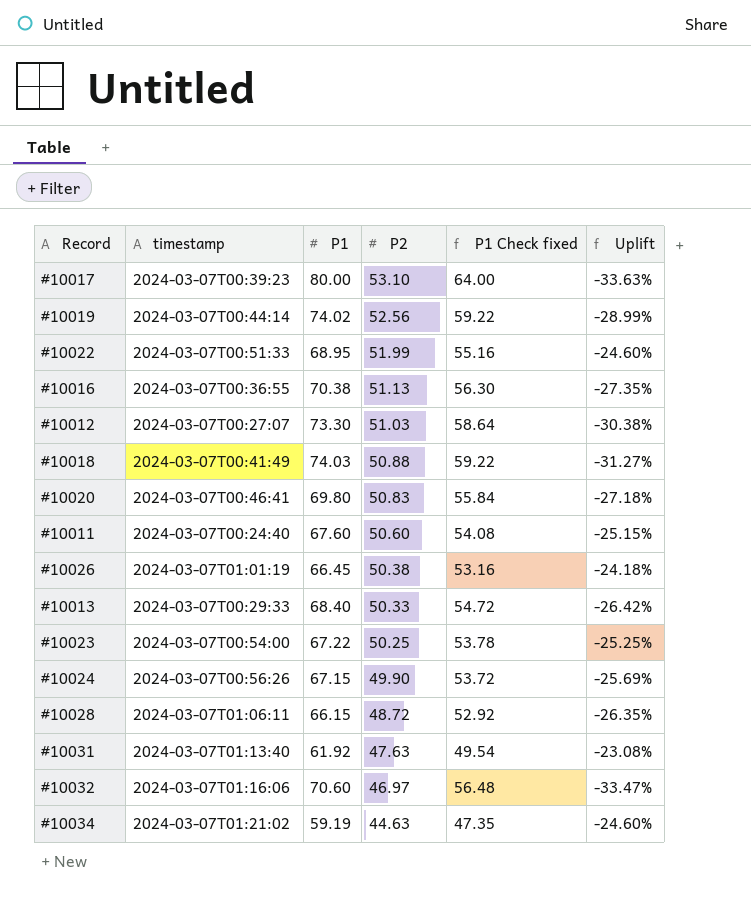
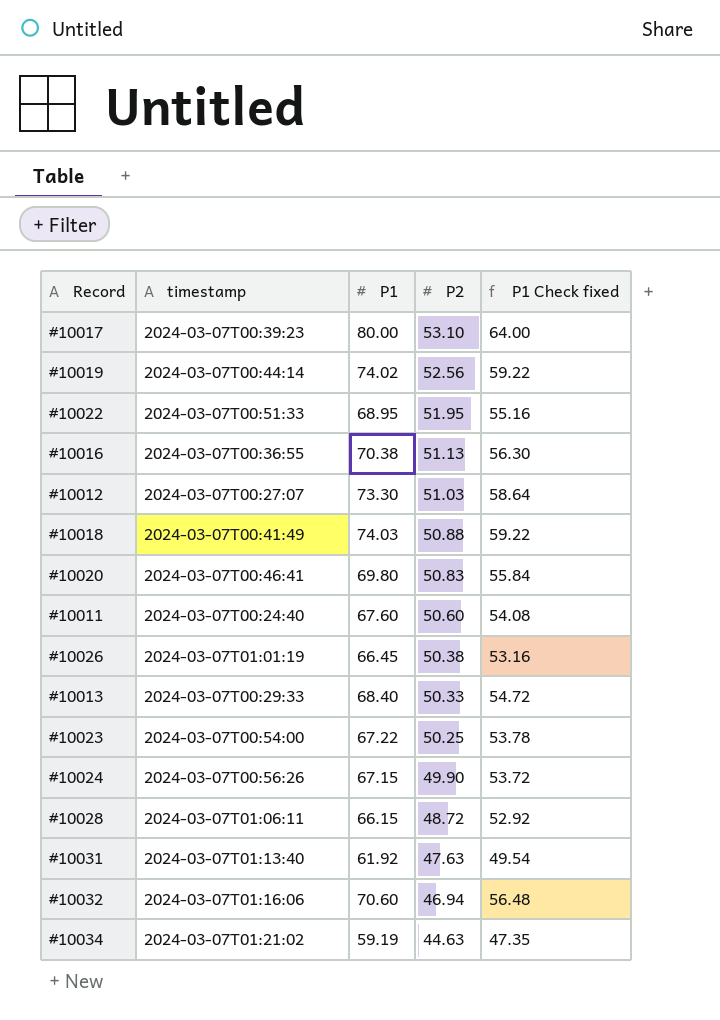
column Uplift | formula: ([P2] - [P1]) / [P1] -> none
#10022 | P2: 51.99 -> 51.95
#10032 | P2: 46.97 -> 46.94

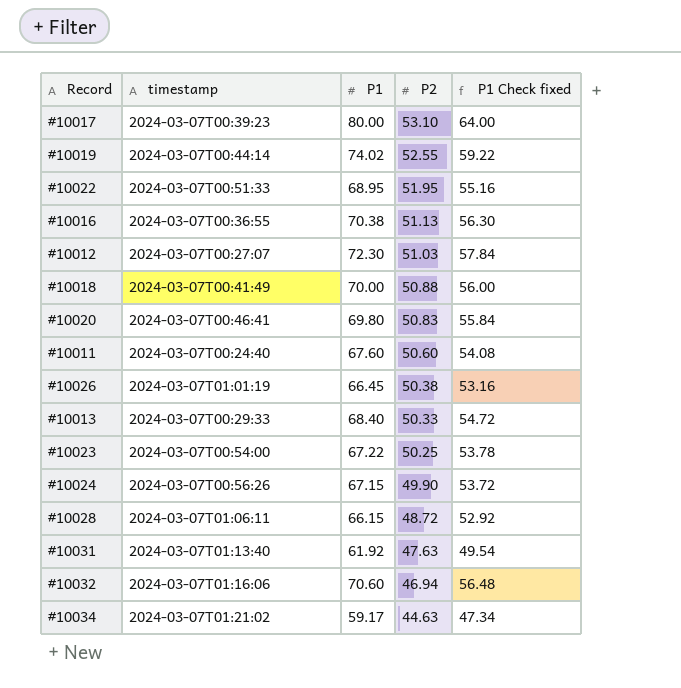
#10019 | P2: 52.56 -> 52.55
#10012 | P1: 73.30 -> 72.30
#10012 | P1 Check fixed: 58.64 -> 57.84
#10018 | P1: 74.03 -> 70.00
#10018 | P1 Check fixed: 59.22 -> 56.00
#10034 | P1: 59.19 -> 59.17
#10034 | P1 Check fixed: 47.35 -> 47.34

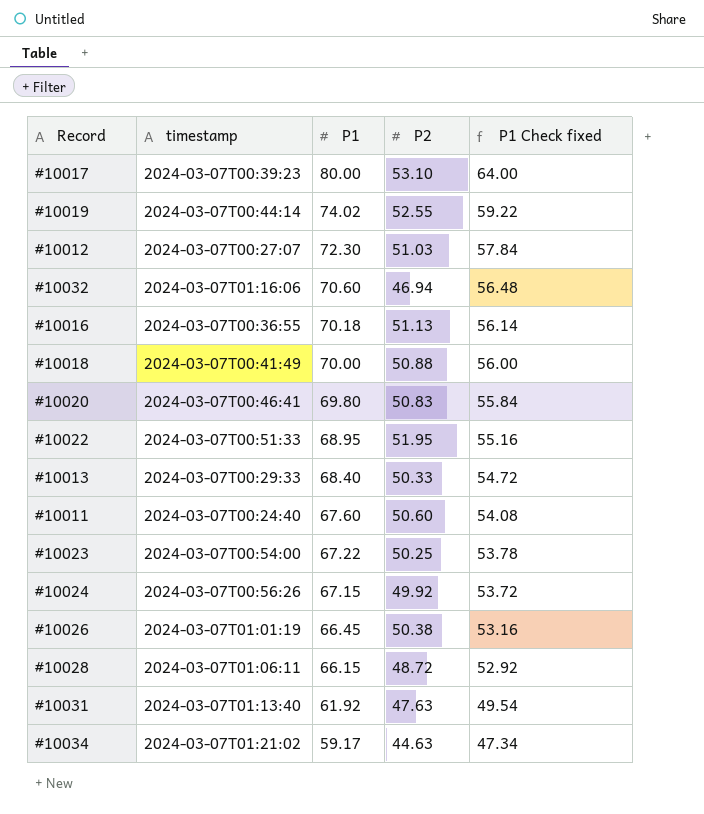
row order: P2 descending -> P1 descending
#10016 | P1: 70.38 -> 70.18
#10016 | P1 Check fixed: 56.30 -> 56.14
#10024 | P2: 49.90 -> 49.92

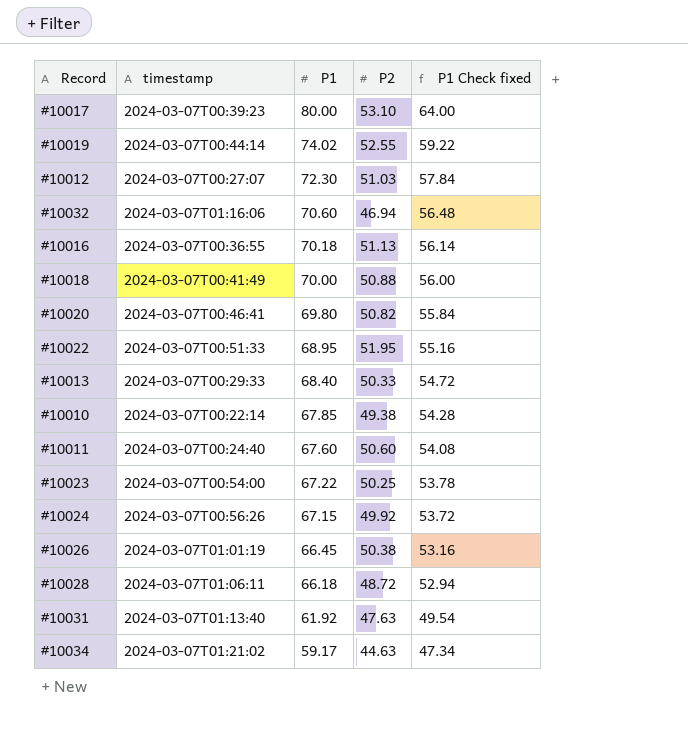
#10020 | P2: 50.83 -> 50.82
row #10010: none -> 2024-03-07T00:22:14 | 67.85 | 49.38 | 54.28
#10028 | P1: 66.15 -> 66.18
#10028 | P1 Check fixed: 52.92 -> 52.94

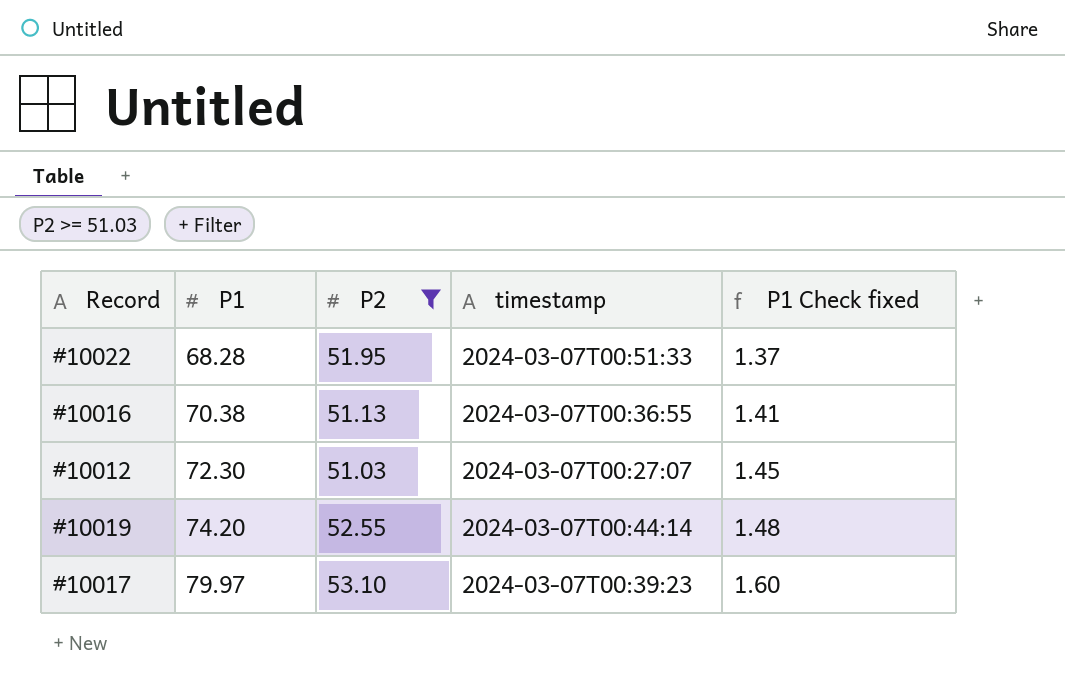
filter: none -> P2 >= 51.03
row order: P1 descending -> P1 ascending
column timestamp | position: 2 -> 4
column P1 Check fixed | formula: [P1] * 0.8 -> [P1] * 0.02
#10022 | P1: 68.95 -> 68.28
#10016 | P1: 70.18 -> 70.38
#10019 | P1: 74.02 -> 74.20
#10017 | P1: 80.00 -> 79.97

